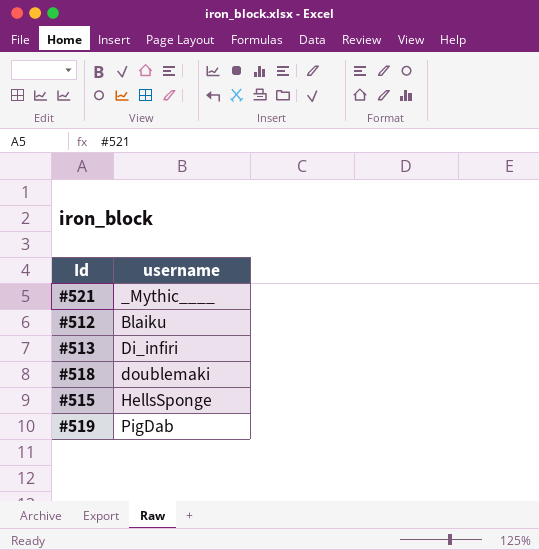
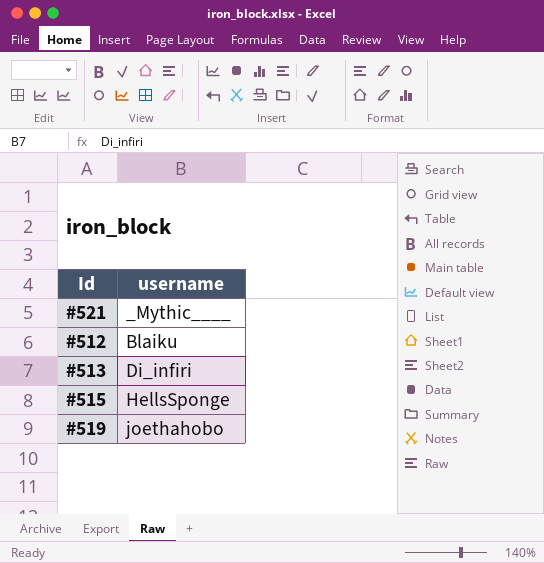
row #518: doublemaki -> none
#519 | username: PigDab -> joethahobo

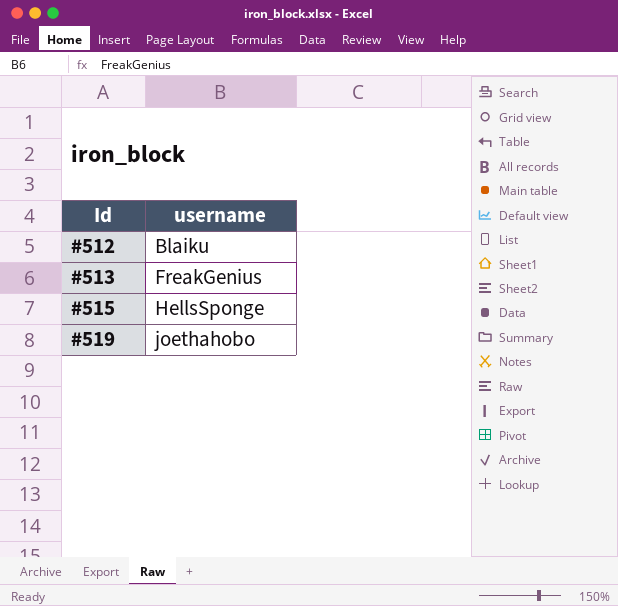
row #521: _Mythic____ -> none
#513 | username: Di_infiri -> FreakGenius

